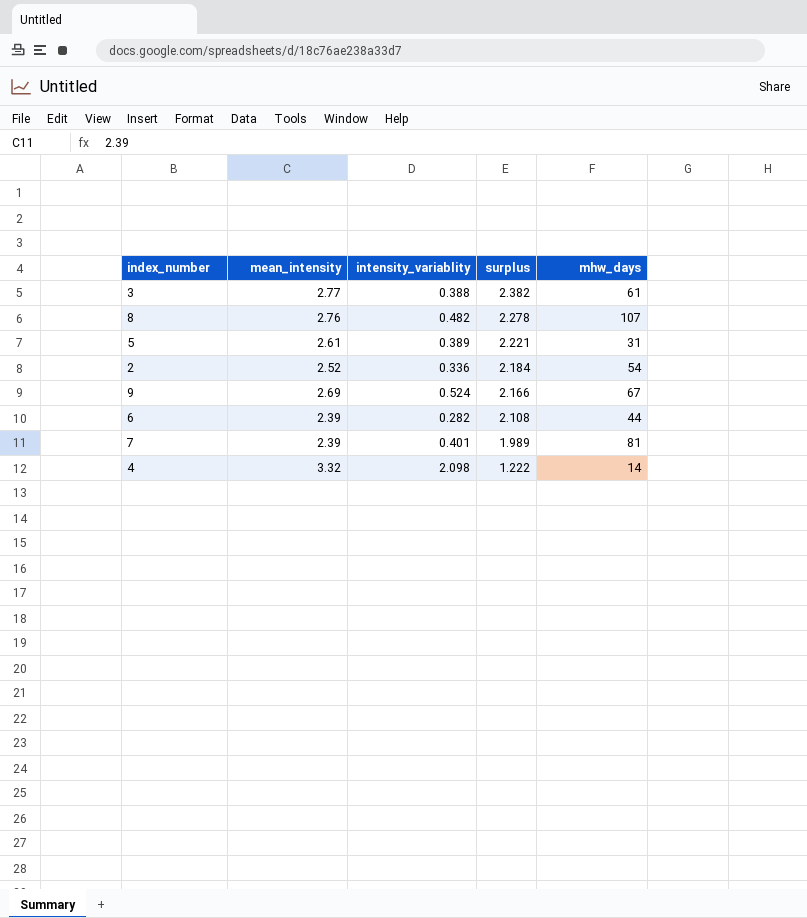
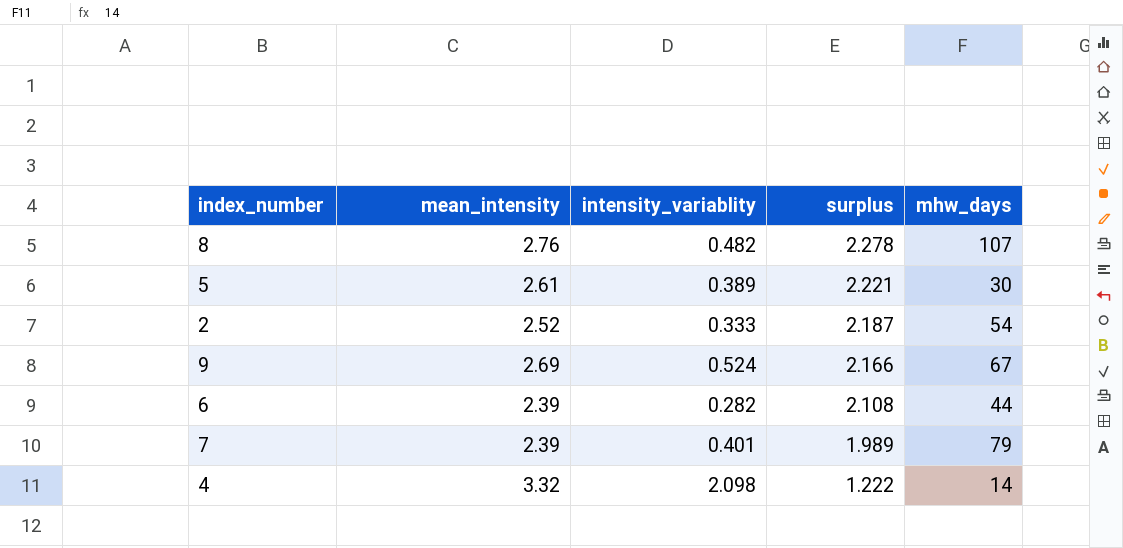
row 3: 2.77 | 0.388 | 2.382 | 61 -> none
5 | mhw_days: 31 -> 30
2 | intensity_variablity: 0.336 -> 0.333
2 | surplus: 2.184 -> 2.187
7 | mhw_days: 81 -> 79

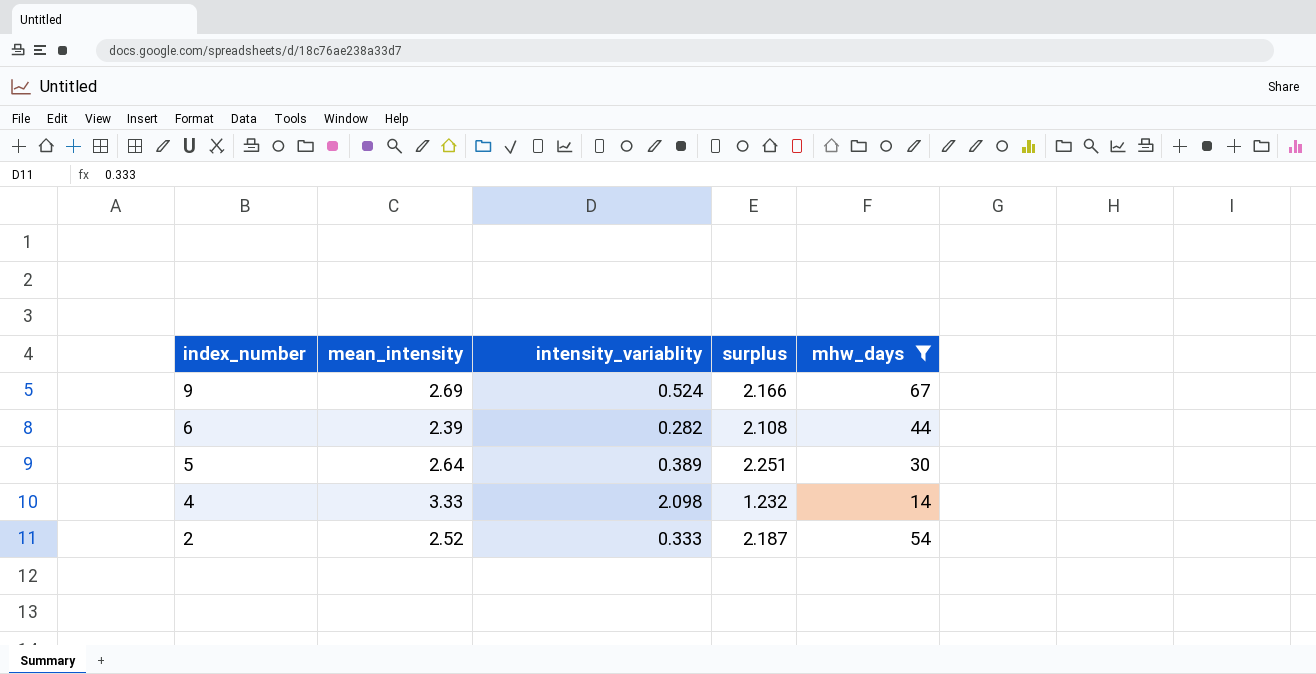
filter: none -> mhw_days <= 67
row order: surplus descending -> index_number descending
5 | mean_intensity: 2.61 -> 2.64
5 | surplus: 2.221 -> 2.251
4 | mean_intensity: 3.32 -> 3.33
4 | surplus: 1.222 -> 1.232

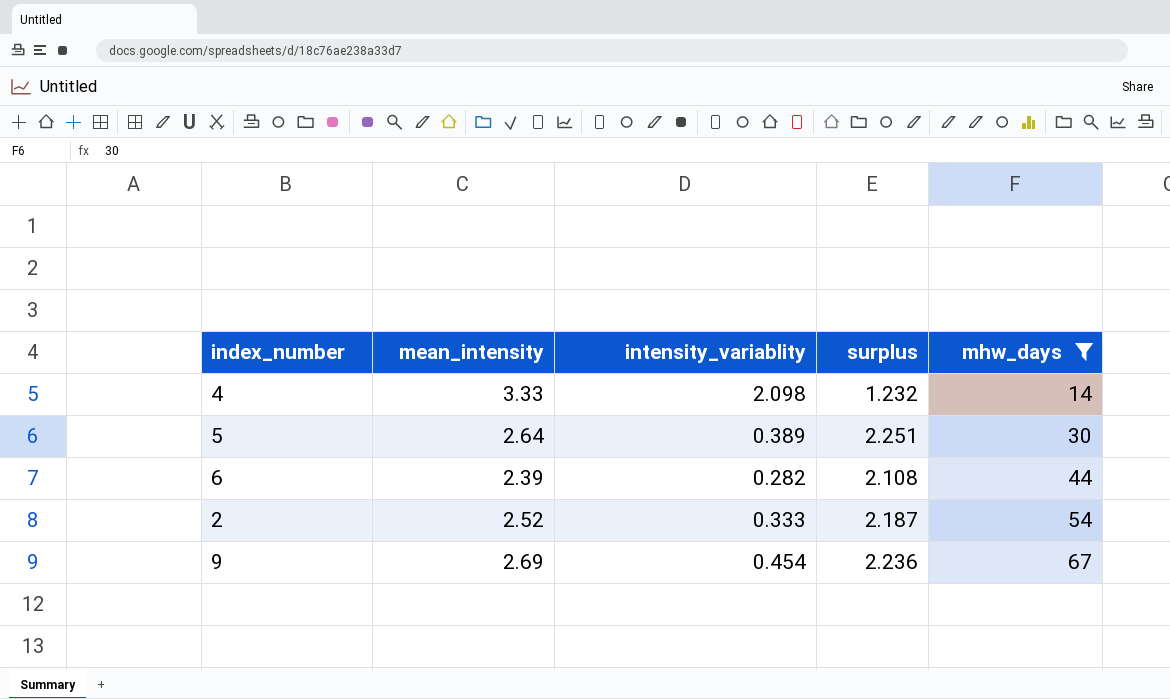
row order: index_number descending -> mhw_days ascending
9 | intensity_variablity: 0.524 -> 0.454
9 | surplus: 2.166 -> 2.236

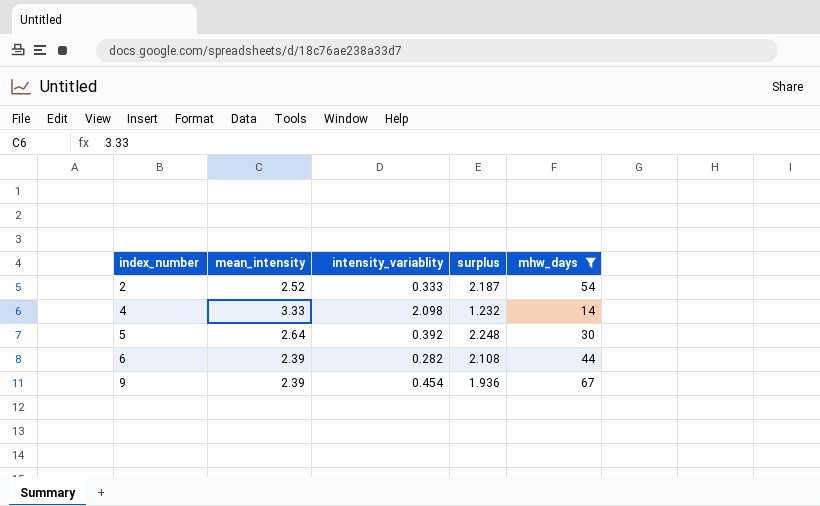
row order: mhw_days ascending -> index_number ascending
5 | intensity_variablity: 0.389 -> 0.392
5 | surplus: 2.251 -> 2.248
9 | mean_intensity: 2.69 -> 2.39
9 | surplus: 2.236 -> 1.936

